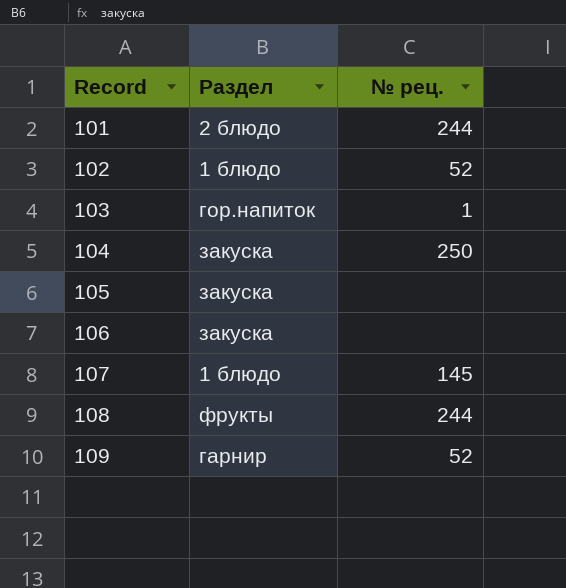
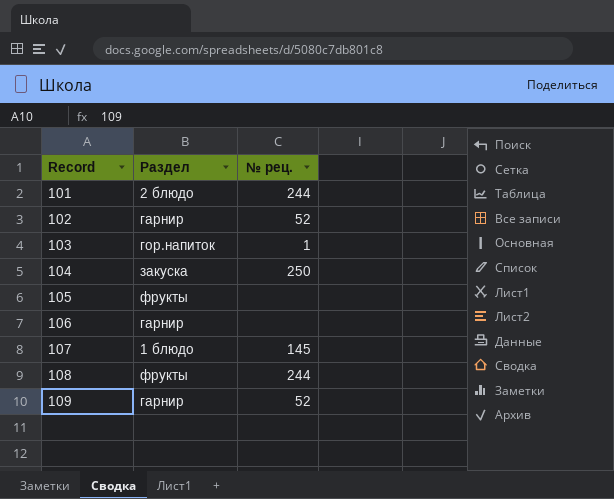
102 | Раздел: 1 блюдо -> гарнир
105 | Раздел: закуска -> фрукты
106 | Раздел: закуска -> гарнир

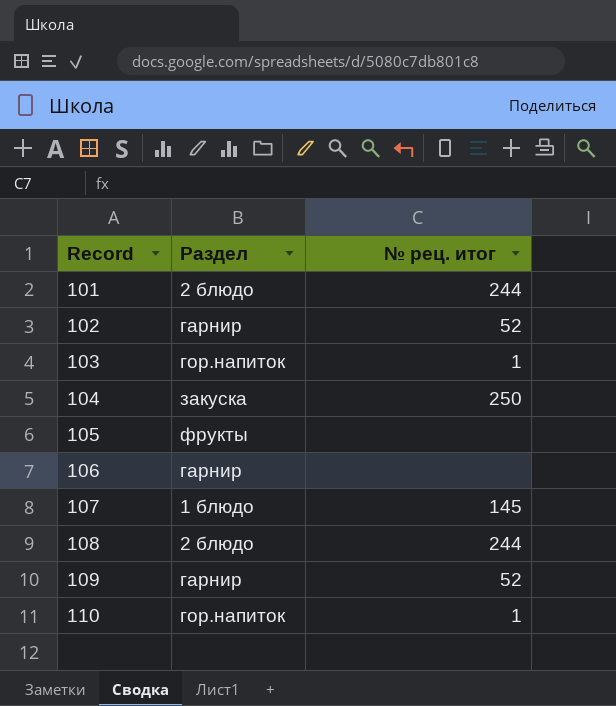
column name: № рец. -> № рец. итог
108 | Раздел: фрукты -> 2 блюдо
row 110: none -> гор.напиток | 1

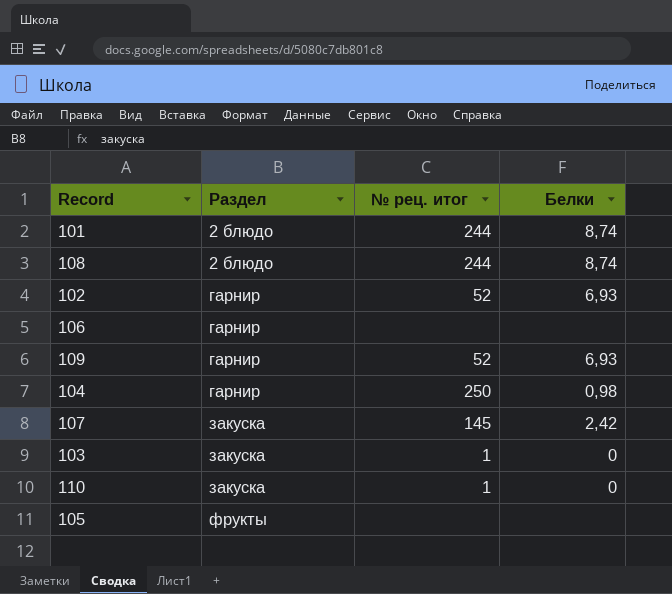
row order: Record ascending -> Раздел ascending
column Белки | position: none -> 4
104 | Раздел: закуска -> гарнир
107 | Раздел: 1 блюдо -> закуска
103 | Раздел: гор.напиток -> закуска
110 | Раздел: гор.напиток -> закуска

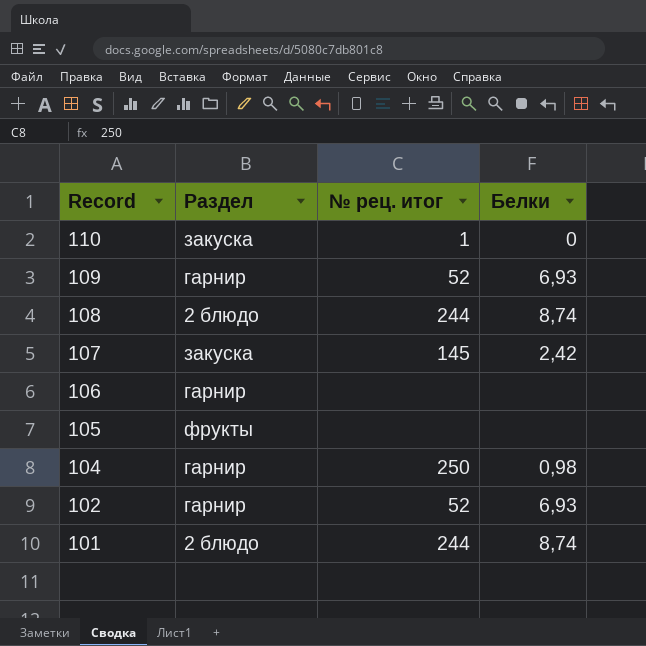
row order: Раздел ascending -> Record descending
row 103: закуска | 1 | 0 -> none

